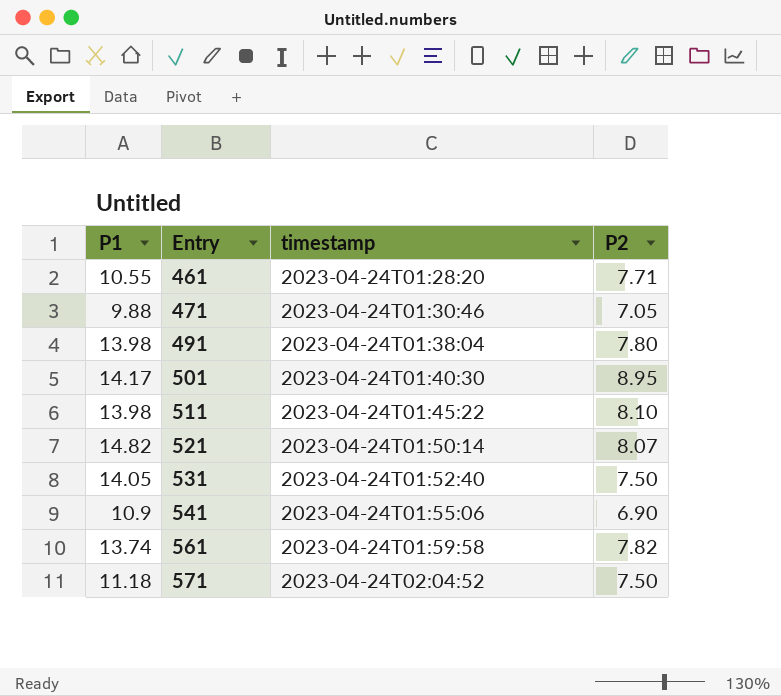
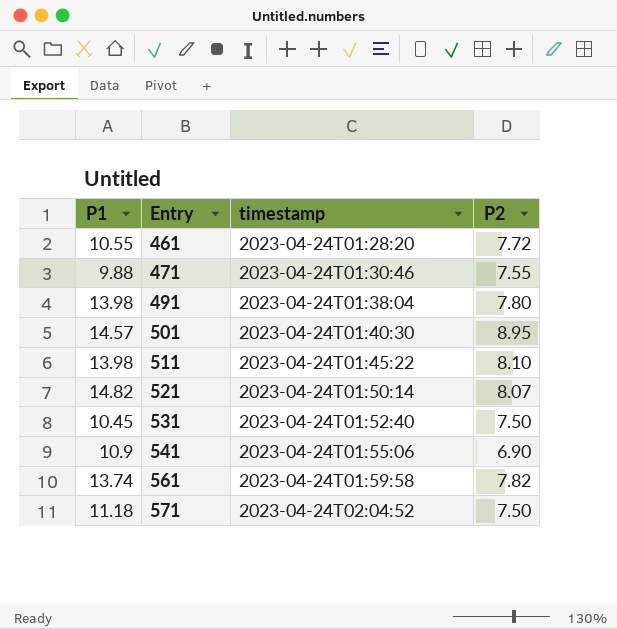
461 | P2: 7.71 -> 7.72
471 | P2: 7.05 -> 7.55
501 | P1: 14.17 -> 14.57
531 | P1: 14.05 -> 10.45

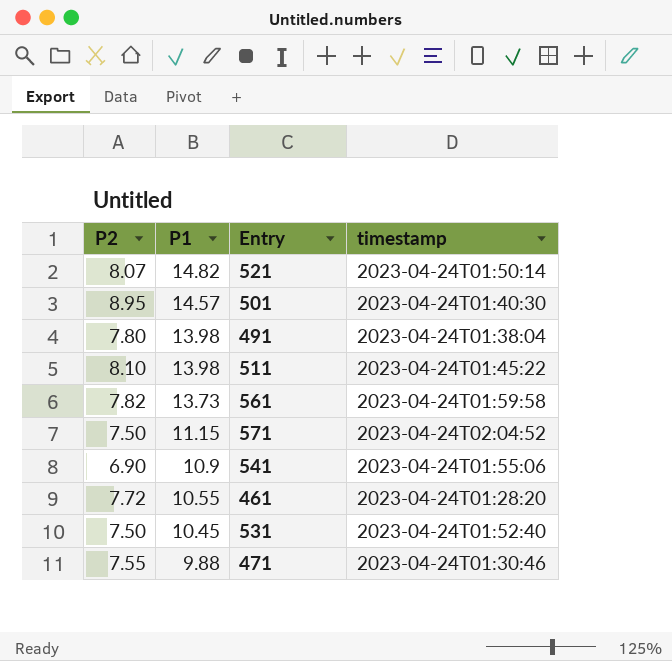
row order: Entry ascending -> P1 descending
column P2 | position: 4 -> 1
561 | P1: 13.74 -> 13.73
571 | P1: 11.18 -> 11.15

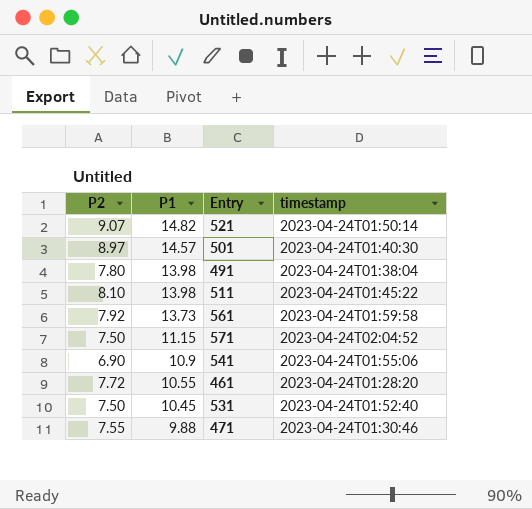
521 | P2: 8.07 -> 9.07
501 | P2: 8.95 -> 8.97
561 | P2: 7.82 -> 7.92

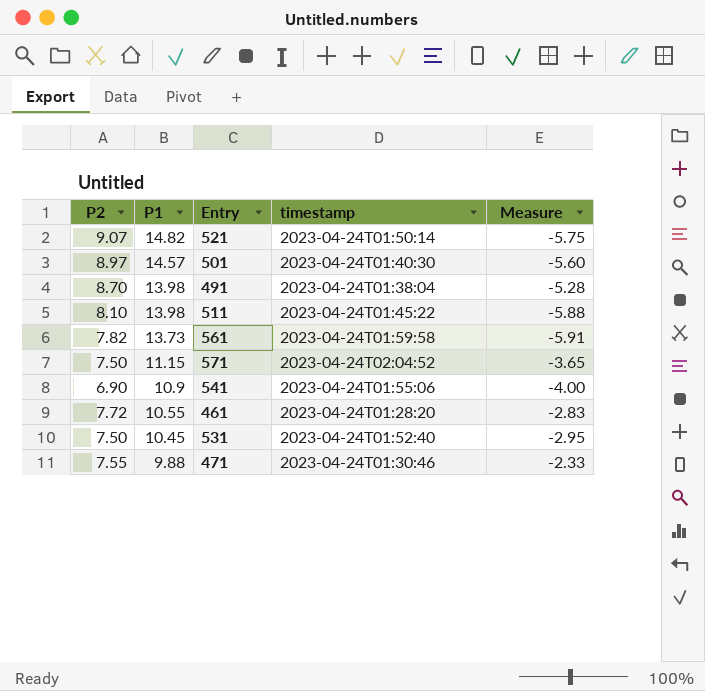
column Measure | formula: none -> [P2] - [P1]
491 | P2: 7.80 -> 8.70
561 | P2: 7.92 -> 7.82

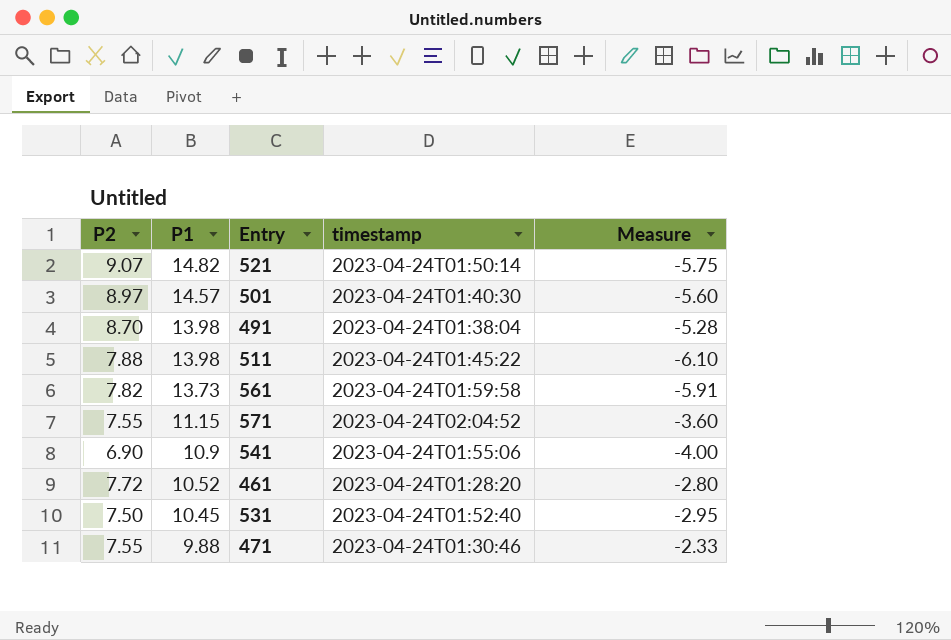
511 | P2: 8.10 -> 7.88
511 | Measure: -5.88 -> -6.10
571 | P2: 7.50 -> 7.55
571 | Measure: -3.65 -> -3.60
461 | P1: 10.55 -> 10.52
461 | Measure: -2.83 -> -2.80

